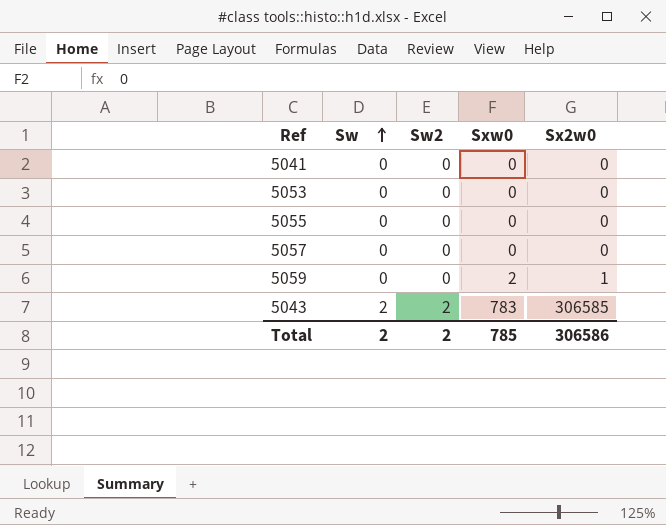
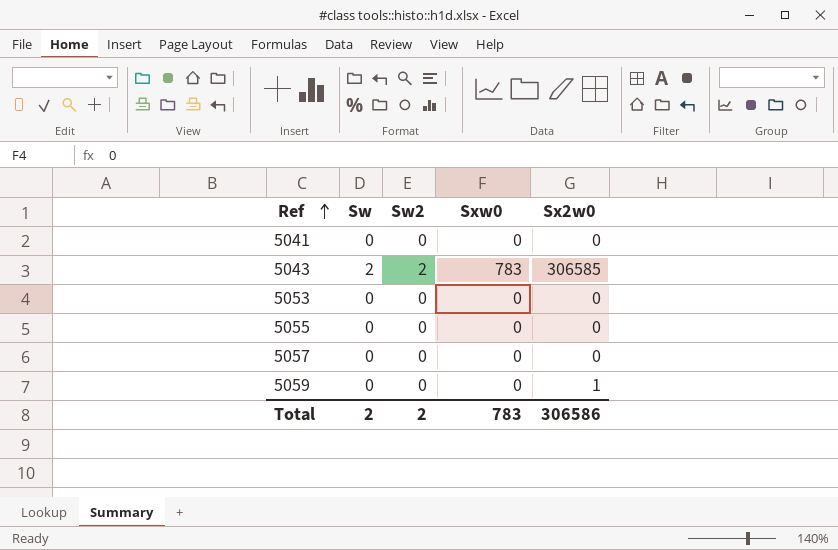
row order: Sw ascending -> Ref ascending
5059 | Sxw0: 2 -> 0
Total | Sxw0: 785 -> 783

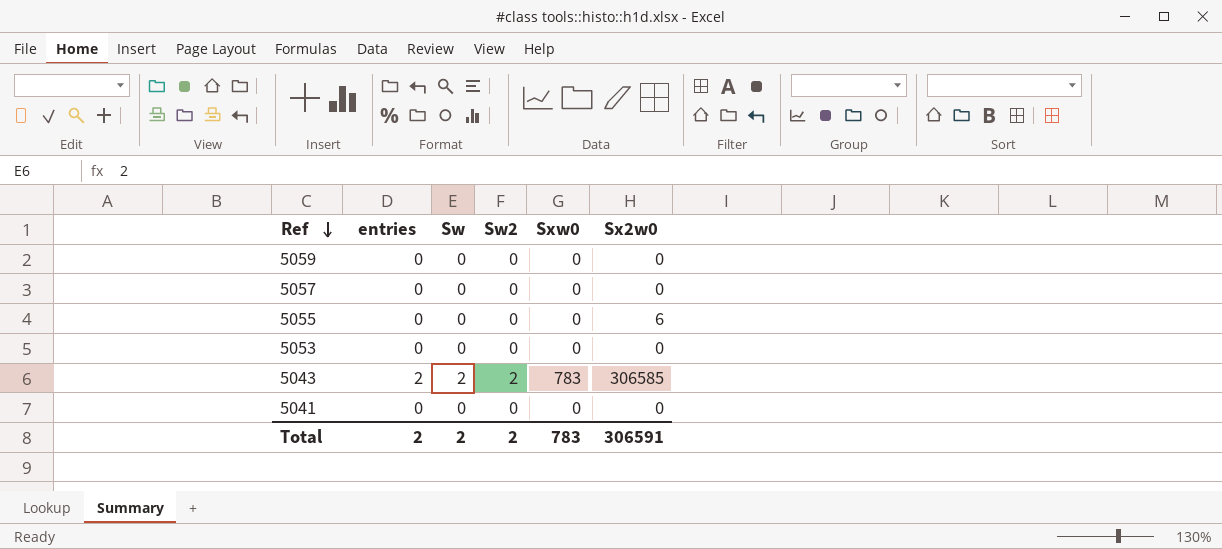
row order: Ref ascending -> Ref descending
column entries | position: none -> 2
5059 | Sx2w0: 1 -> 0
5055 | Sx2w0: 0 -> 6
Total | Sx2w0: 306586 -> 306591

